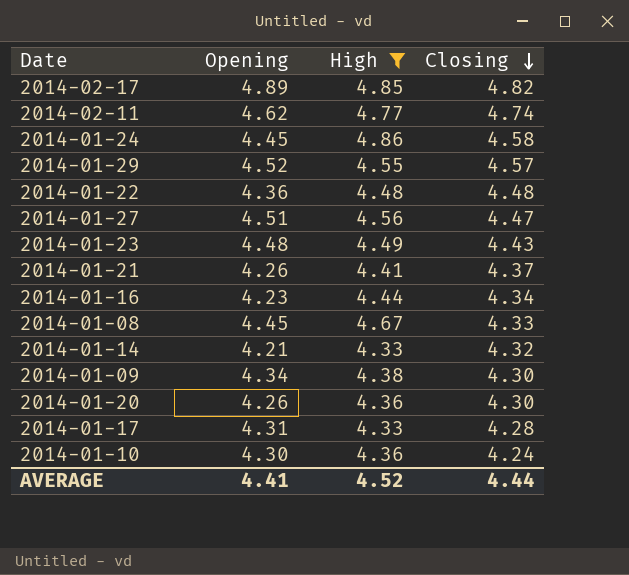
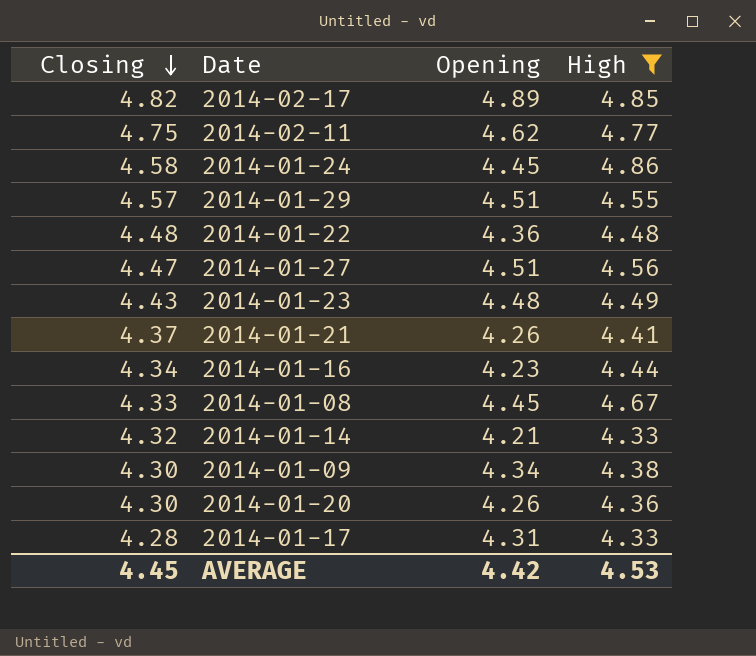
column Closing | position: 4 -> 1
row 2014-01-10: 4.30 | 4.36 | 4.24 -> none
2014-02-11 | Closing: 4.74 -> 4.75
2014-01-29 | Opening: 4.52 -> 4.51
AVERAGE | Closing: 4.44 -> 4.45
AVERAGE | Opening: 4.41 -> 4.42
AVERAGE | High: 4.52 -> 4.53

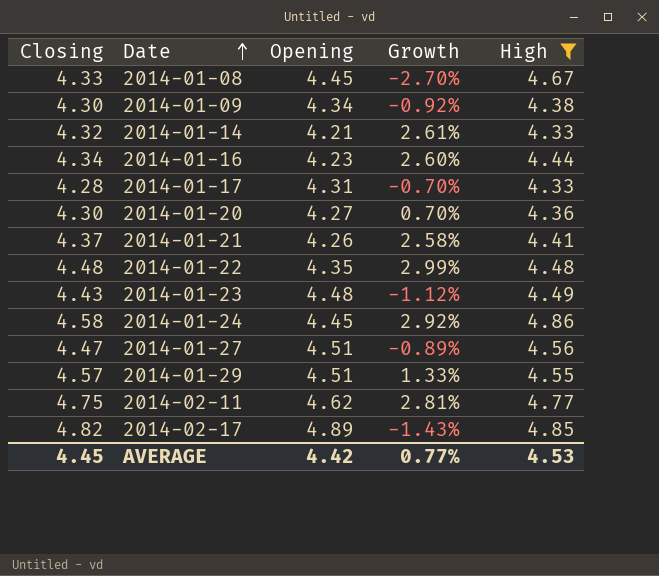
row order: Closing descending -> Date ascending
column Growth | formula: none -> ([Closing] - [Opening]) / [Opening]
2014-01-20 | Opening: 4.26 -> 4.27
2014-01-22 | Opening: 4.36 -> 4.35

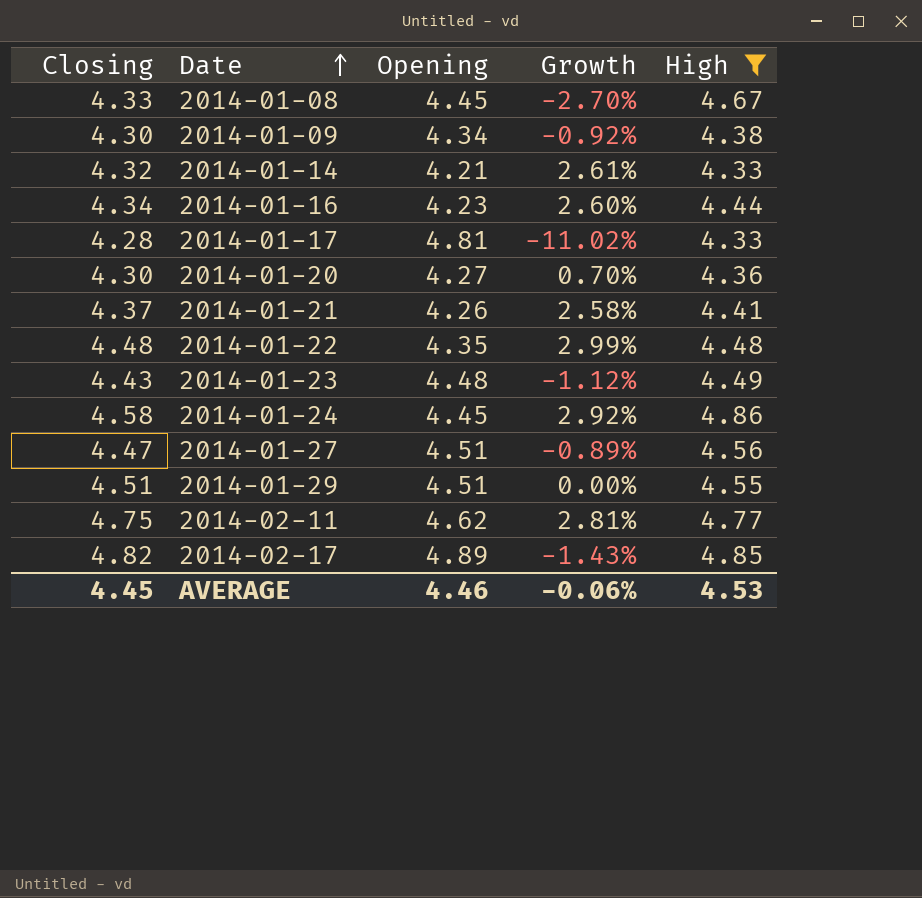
2014-01-17 | Opening: 4.31 -> 4.81
2014-01-17 | Growth: -0.70% -> -11.02%
2014-01-29 | Closing: 4.57 -> 4.51
2014-01-29 | Growth: 1.33% -> 0.00%
AVERAGE | Opening: 4.42 -> 4.46
AVERAGE | Growth: 0.77% -> -0.06%

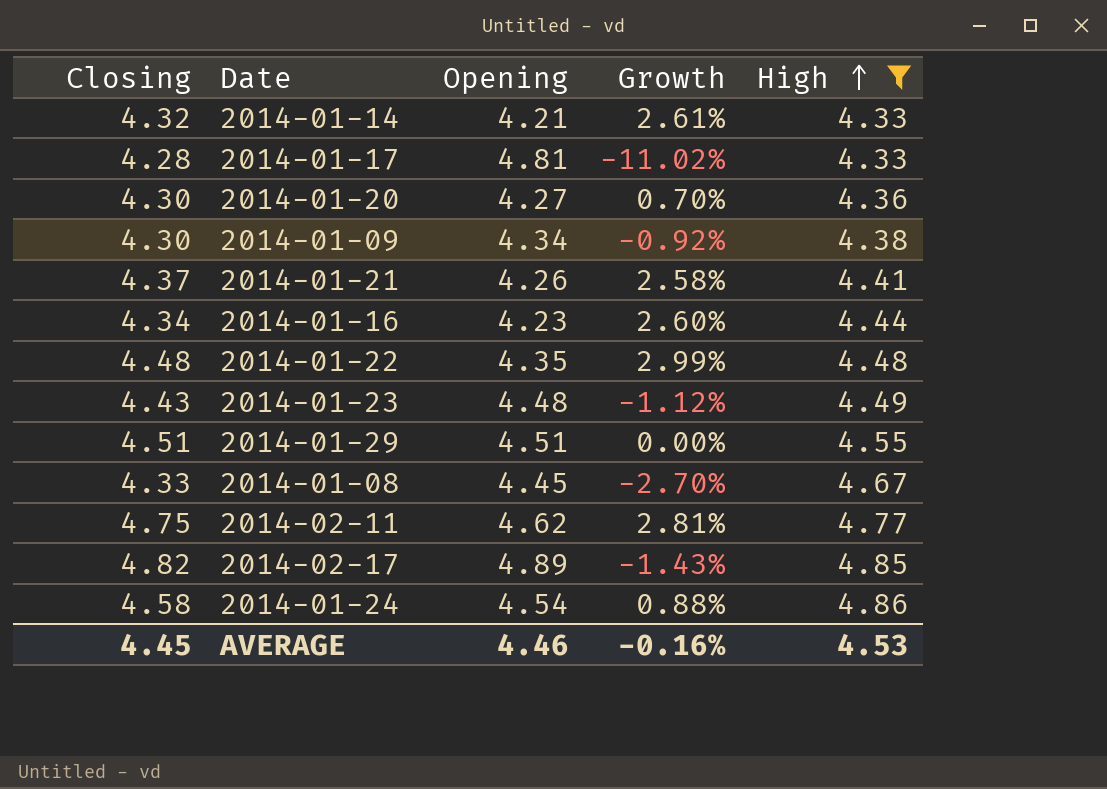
row order: Date ascending -> High ascending
row 2014-01-27: 4.47 | 4.51 | -0.89% | 4.56 -> none
2014-01-24 | Opening: 4.45 -> 4.54
2014-01-24 | Growth: 2.92% -> 0.88%
AVERAGE | Growth: -0.06% -> -0.16%

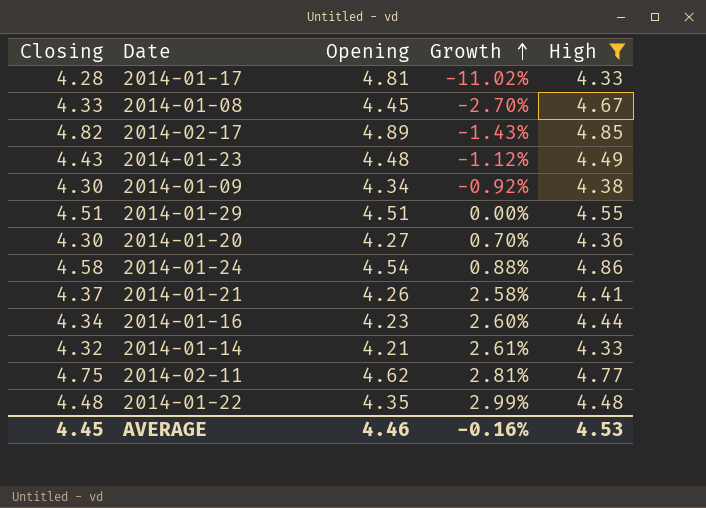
row order: High ascending -> Growth ascending

